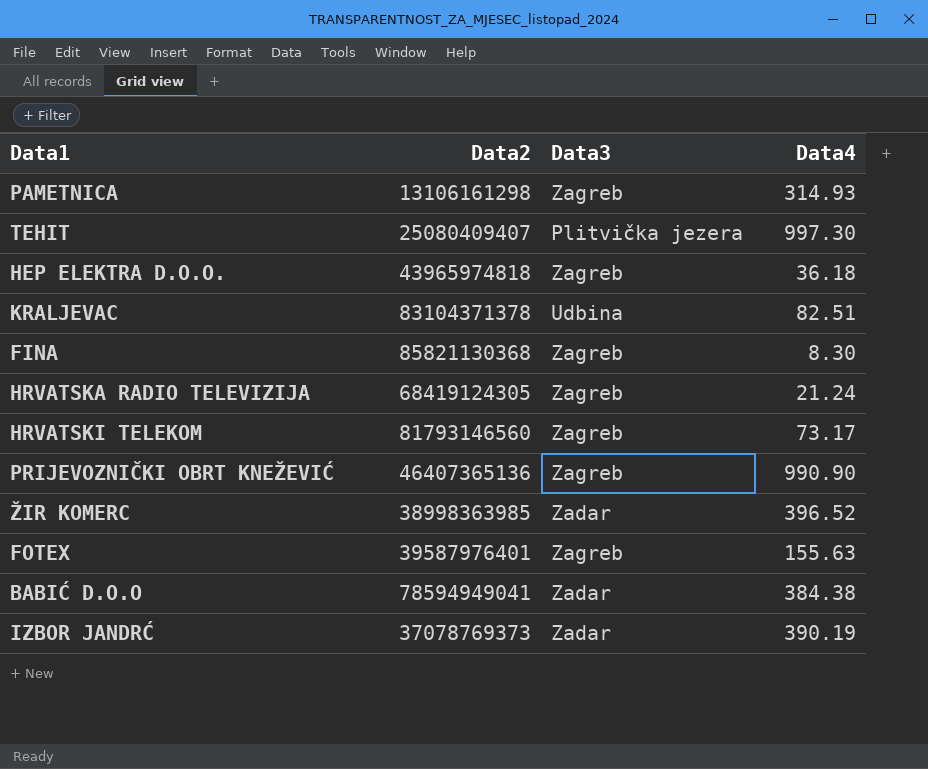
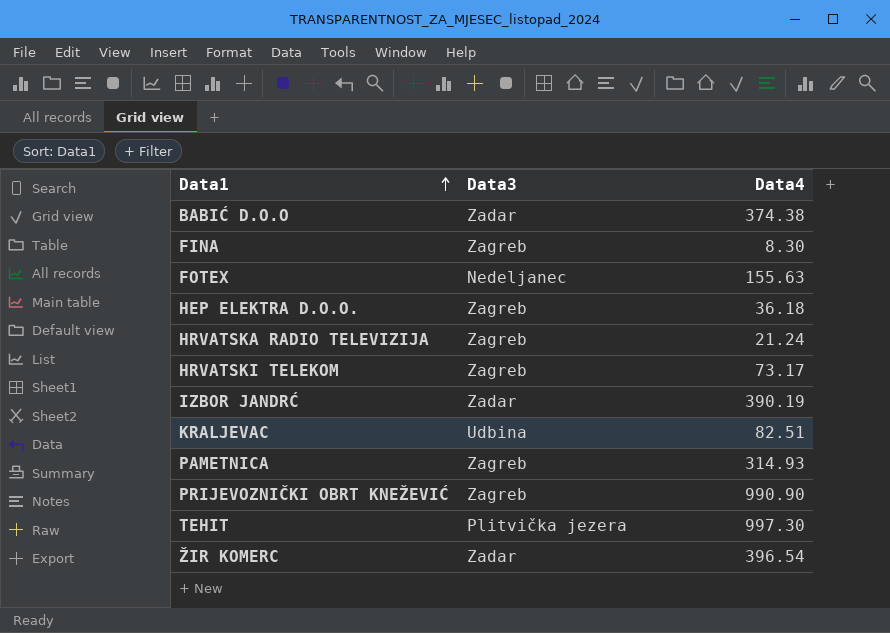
row order: none -> Data1 ascending
column Data2 | position: 2 -> none
BABIĆ D.O.O | Data4: 384.38 -> 374.38
FOTEX | Data3: Zagreb -> Nedeljanec
ŽIR KOMERC | Data4: 396.52 -> 396.54

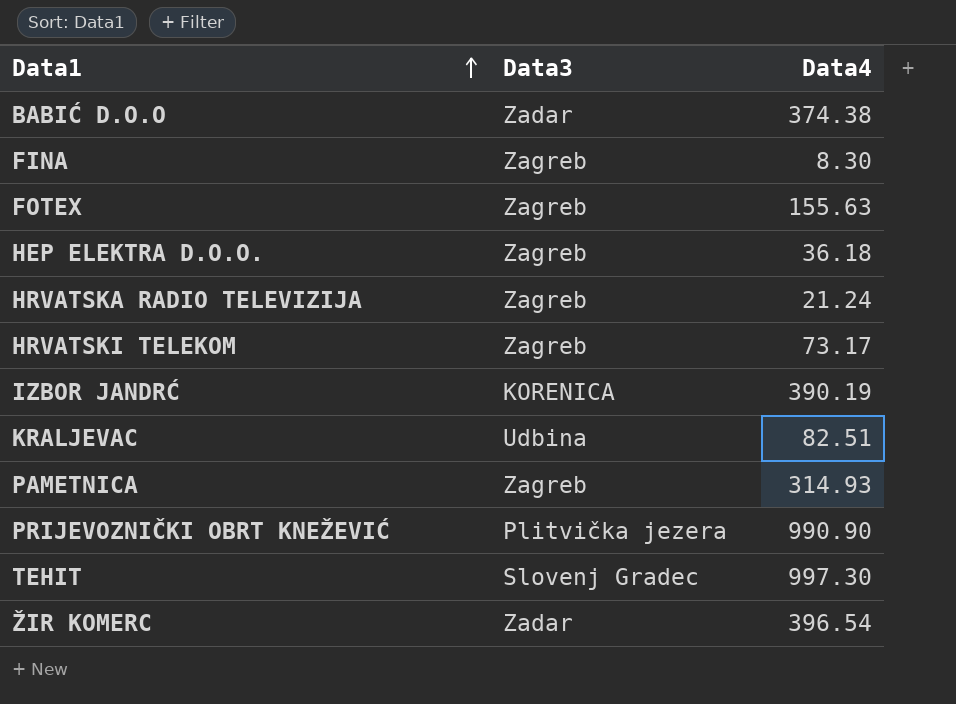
FOTEX | Data3: Nedeljanec -> Zagreb
IZBOR JANDRĆ | Data3: Zadar -> KORENICA
PRIJEVOZNIČKI OBRT KNEŽEVIĆ | Data3: Zagreb -> Plitvička jezera
TEHIT | Data3: Plitvička jezera -> Slovenj Gradec

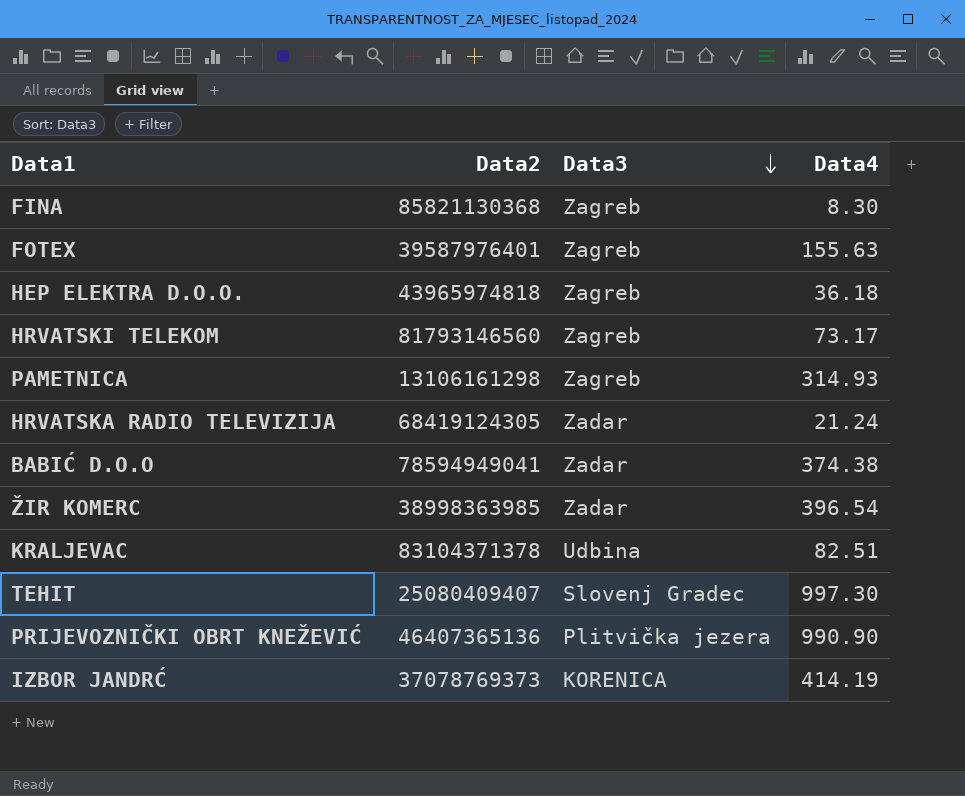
row order: Data1 ascending -> Data3 descending
column Data2 | position: none -> 2
HRVATSKA RADIO TELEVIZIJA | Data3: Zagreb -> Zadar
IZBOR JANDRĆ | Data4: 390.19 -> 414.19

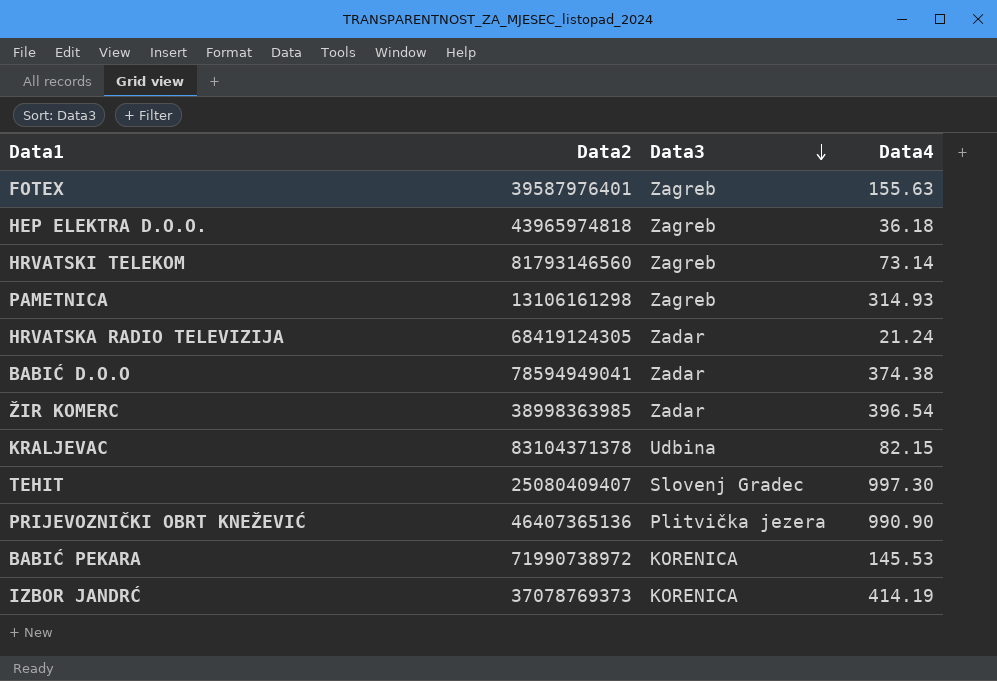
row FINA: 85821130368 | Zagreb | 8.30 -> none
HRVATSKI TELEKOM | Data4: 73.17 -> 73.14
KRALJEVAC | Data4: 82.51 -> 82.15
row BABIĆ PEKARA: none -> 71990738972 | KORENICA | 145.53

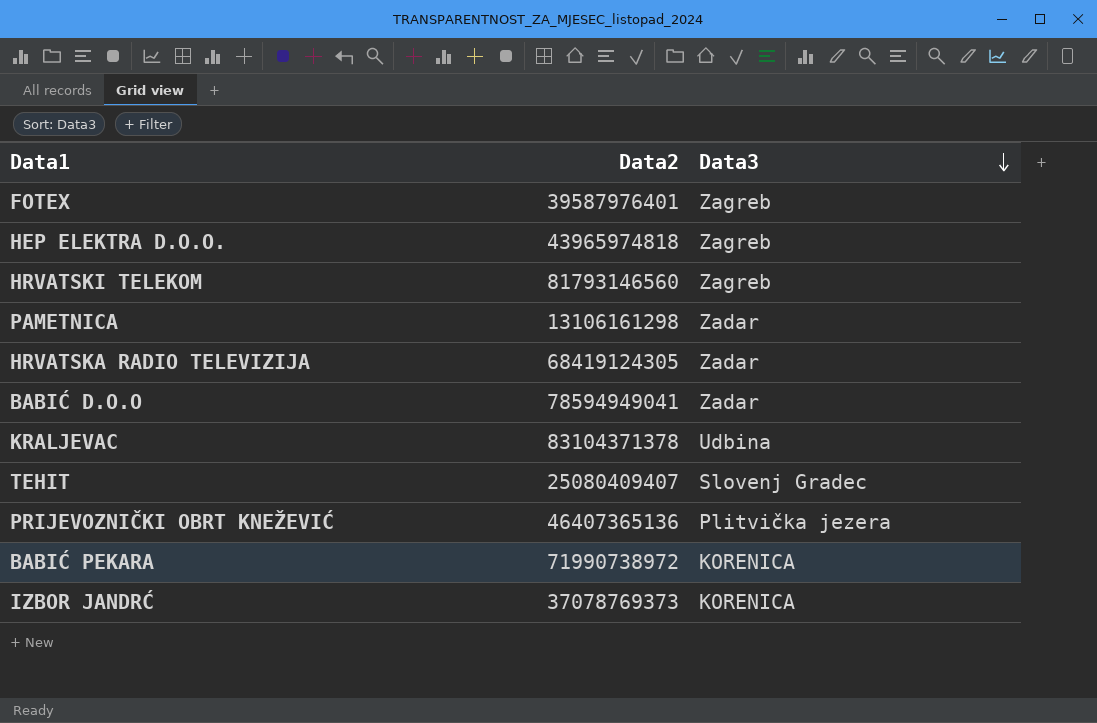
column Data4 | position: 4 -> none
row ŽIR KOMERC: 38998363985 | Zadar | 396.54 -> none
PAMETNICA | Data3: Zagreb -> Zadar

